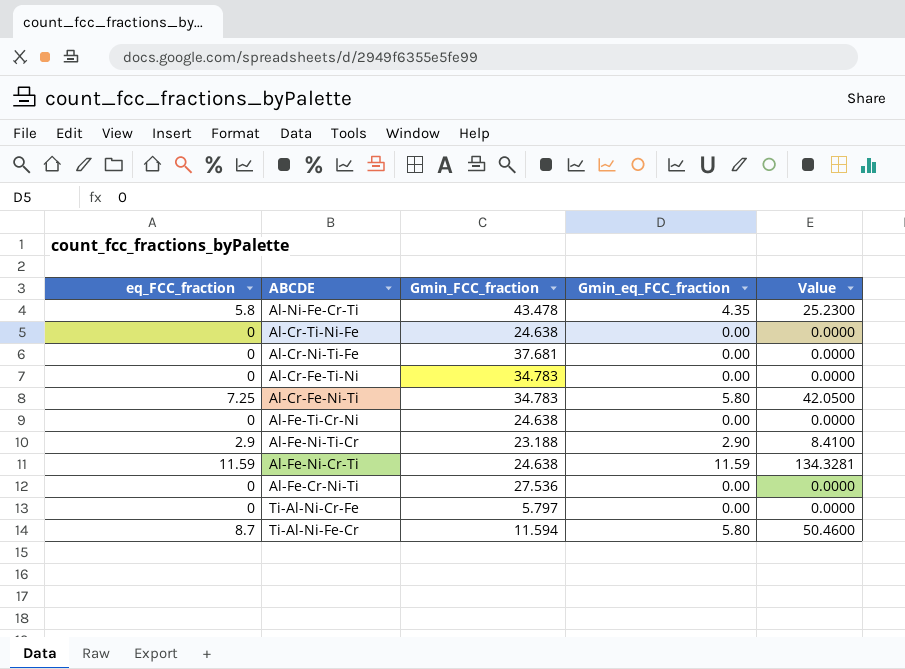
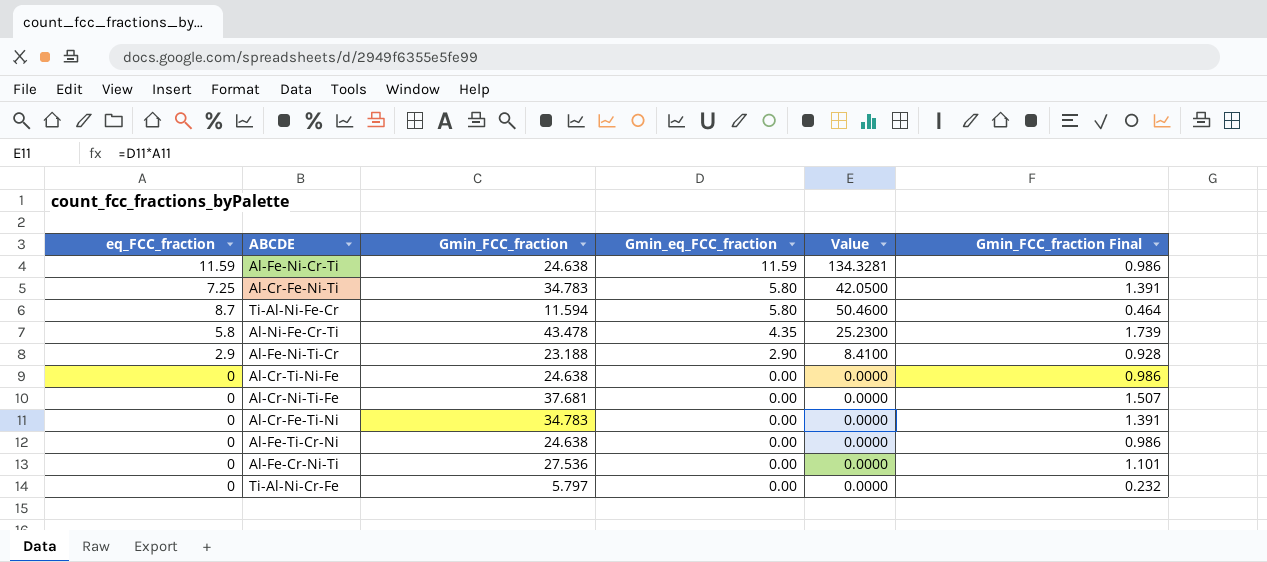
row order: none -> Gmin_eq_FCC_fraction descending
column Gmin_FCC_fraction Final | formula: none -> [Gmin_FCC_fraction] * 0.04

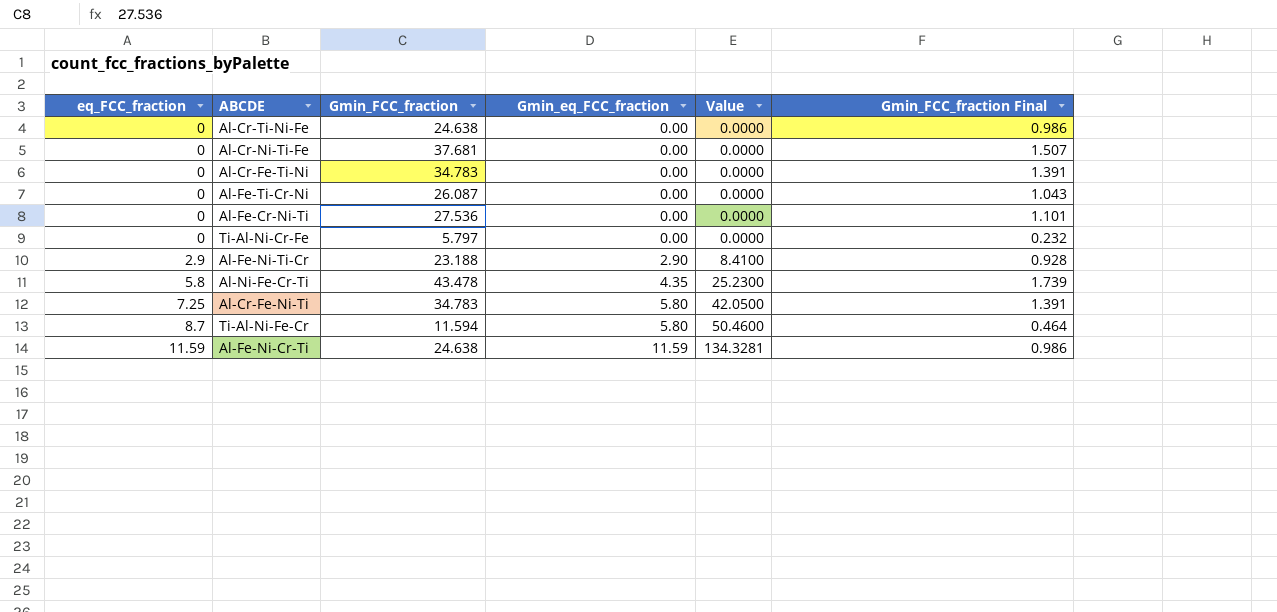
row order: Gmin_eq_FCC_fraction descending -> eq_FCC_fraction ascending
Al-Fe-Ti-Cr-Ni | Gmin_FCC_fraction: 24.638 -> 26.087
Al-Fe-Ti-Cr-Ni | Gmin_FCC_fraction Final: 0.986 -> 1.043

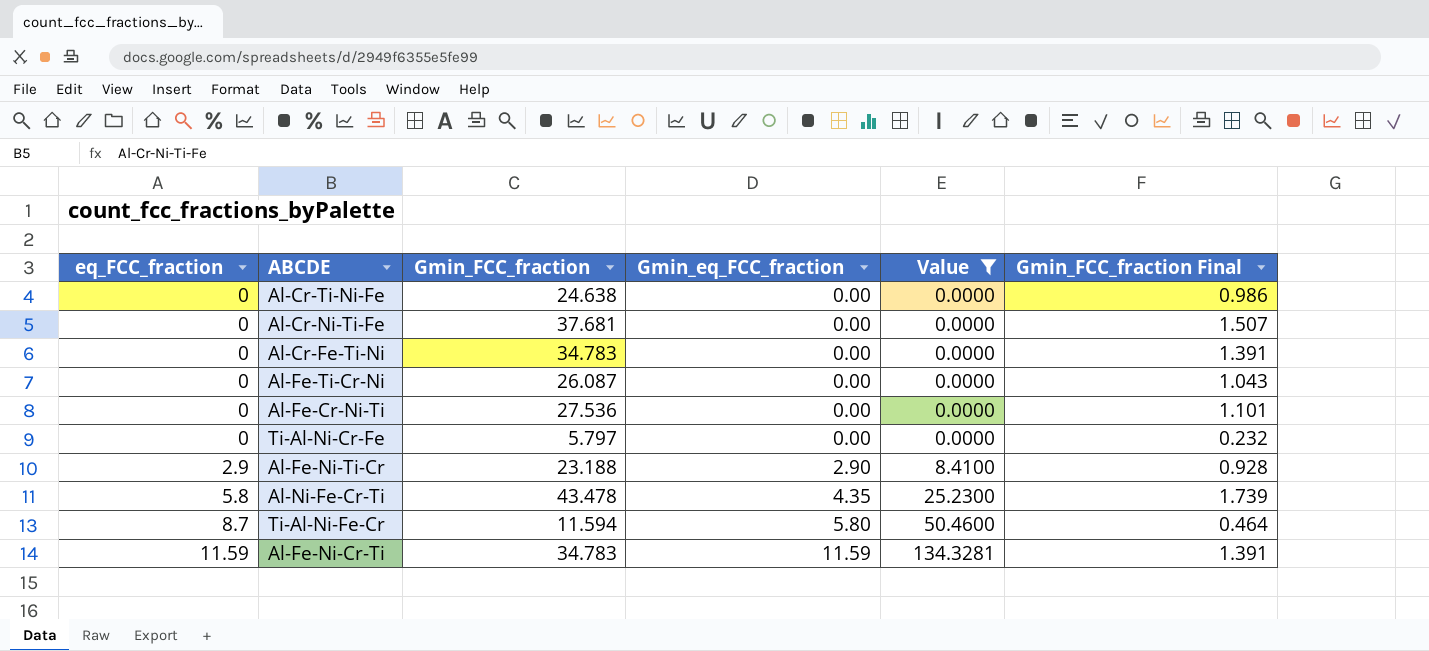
filter: none -> Value != 42.0500
Al-Fe-Ni-Cr-Ti | Gmin_FCC_fraction: 24.638 -> 34.783
Al-Fe-Ni-Cr-Ti | Gmin_FCC_fraction Final: 0.986 -> 1.391

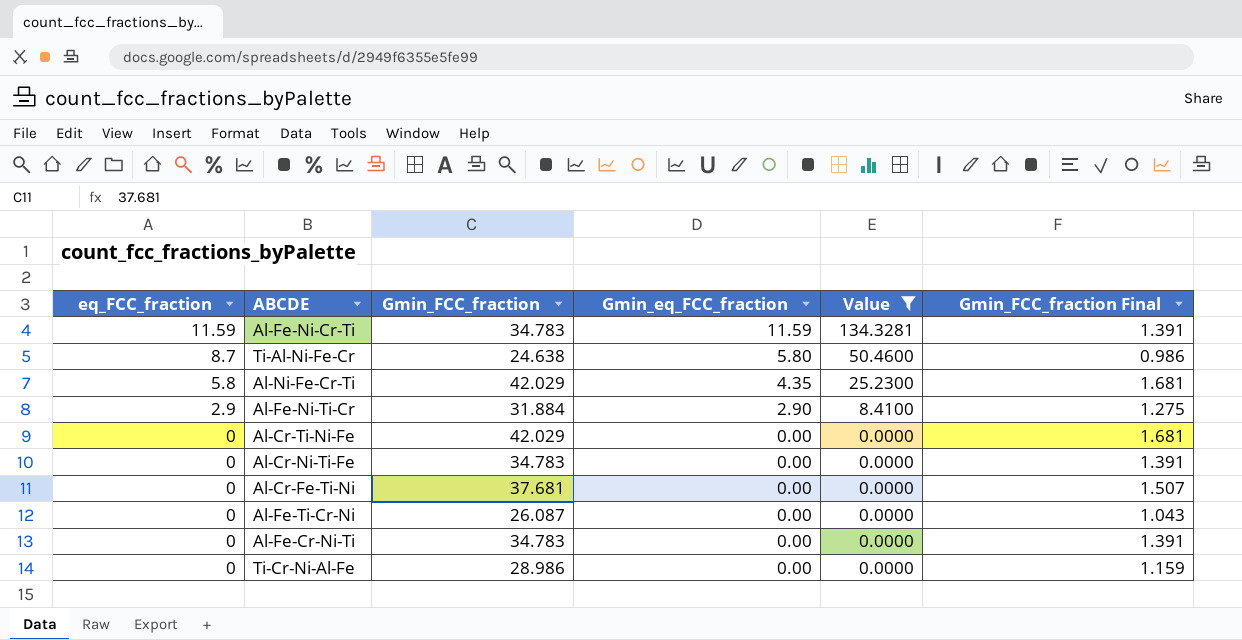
row order: eq_FCC_fraction ascending -> eq_FCC_fraction descending
row Ti-Al-Ni-Cr-Fe: 0 | 5.797 | 0.00 | 0.0000 | 0.232 -> none
Ti-Al-Ni-Fe-Cr | Gmin_FCC_fraction: 11.594 -> 24.638
Ti-Al-Ni-Fe-Cr | Gmin_FCC_fraction Final: 0.464 -> 0.986
Al-Ni-Fe-Cr-Ti | Gmin_FCC_fraction: 43.478 -> 42.029
Al-Ni-Fe-Cr-Ti | Gmin_FCC_fraction Final: 1.739 -> 1.681
Al-Fe-Ni-Ti-Cr | Gmin_FCC_fraction: 23.188 -> 31.884
Al-Fe-Ni-Ti-Cr | Gmin_FCC_fraction Final: 0.928 -> 1.275
Al-Cr-Ti-Ni-Fe | Gmin_FCC_fraction: 24.638 -> 42.029
Al-Cr-Ti-Ni-Fe | Gmin_FCC_fraction Final: 0.986 -> 1.681
Al-Cr-Ni-Ti-Fe | Gmin_FCC_fraction: 37.681 -> 34.783
Al-Cr-Ni-Ti-Fe | Gmin_FCC_fraction Final: 1.507 -> 1.391
Al-Cr-Fe-Ti-Ni | Gmin_FCC_fraction: 34.783 -> 37.681
Al-Cr-Fe-Ti-Ni | Gmin_FCC_fraction Final: 1.391 -> 1.507
Al-Fe-Cr-Ni-Ti | Gmin_FCC_fraction: 27.536 -> 34.783
Al-Fe-Cr-Ni-Ti | Gmin_FCC_fraction Final: 1.101 -> 1.391
row Ti-Cr-Ni-Al-Fe: none -> 0 | 28.986 | 0.00 | 0.0000 | 1.159

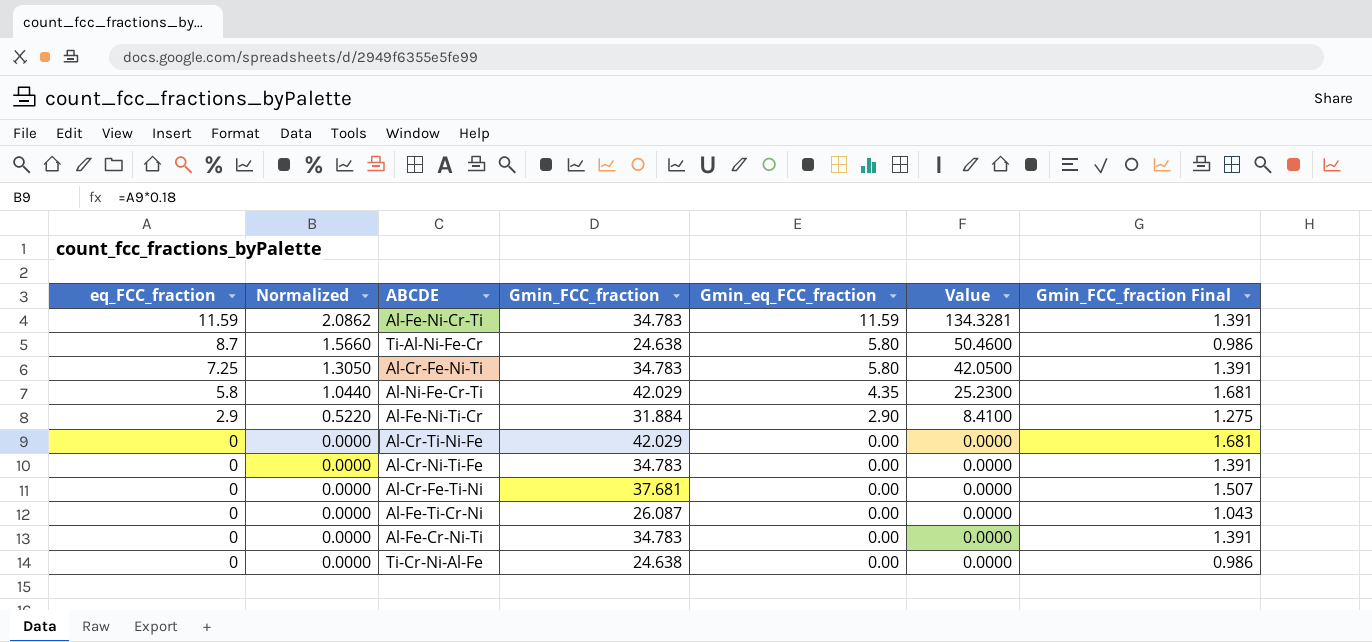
filter: Value != 42.0500 -> none
column Normalized | formula: none -> [eq_FCC_fraction] * 0.18
Ti-Cr-Ni-Al-Fe | Gmin_FCC_fraction: 28.986 -> 24.638
Ti-Cr-Ni-Al-Fe | Gmin_FCC_fraction Final: 1.159 -> 0.986

